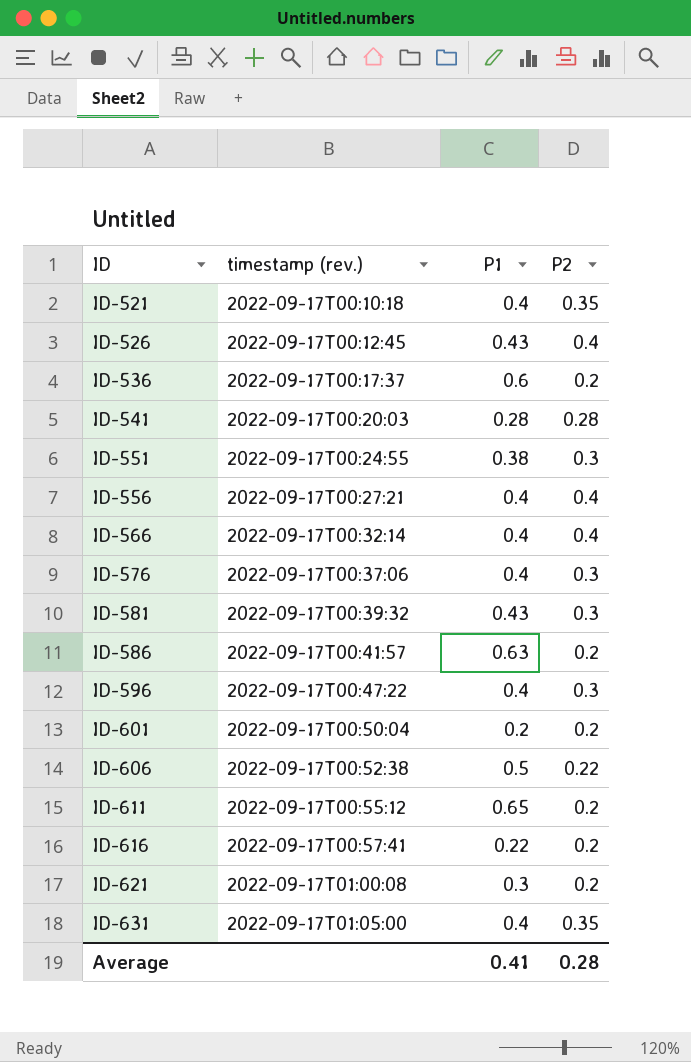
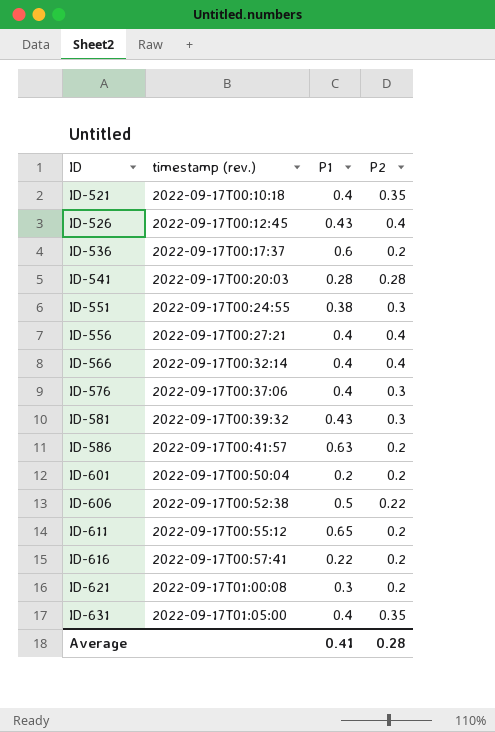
row ID-596: 2022-09-17T00:47:22 | 0.4 | 0.3 -> none

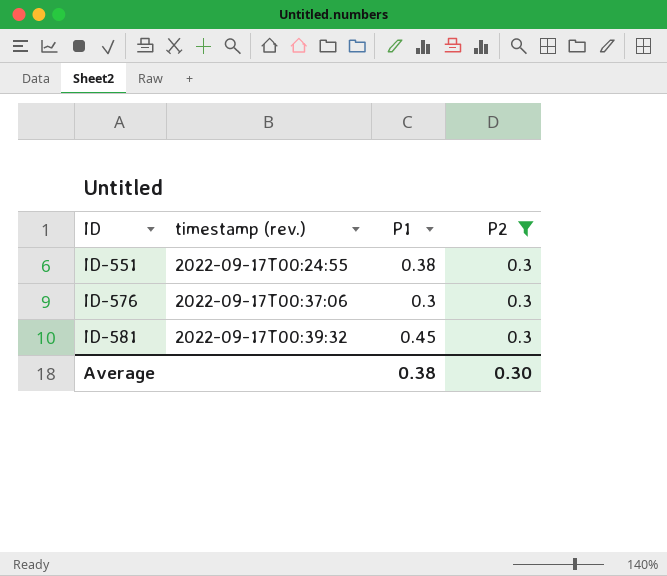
filter: none -> P2 = 0.3
ID-576 | P1: 0.4 -> 0.3
ID-581 | P1: 0.43 -> 0.45
Average | P1: 0.41 -> 0.38
Average | P2: 0.28 -> 0.30

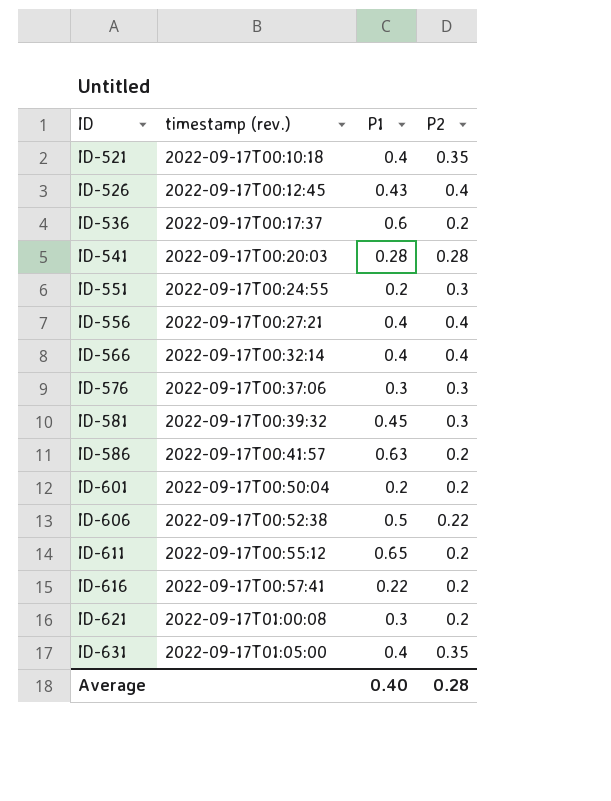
filter: P2 = 0.3 -> none
ID-551 | P1: 0.38 -> 0.2
Average | P1: 0.38 -> 0.40
Average | P2: 0.30 -> 0.28

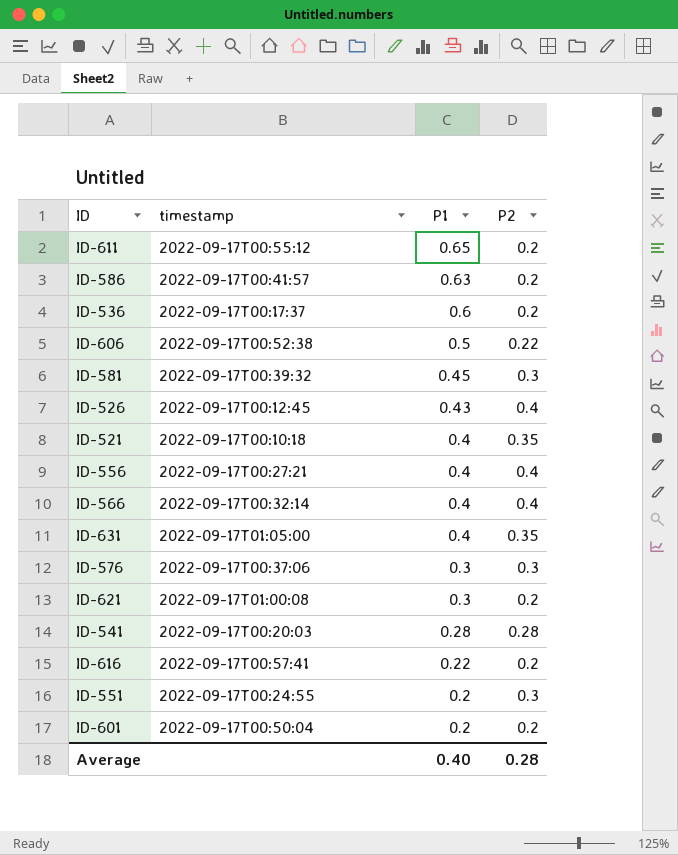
row order: ID ascending -> P1 descending
column name: timestamp (rev.) -> timestamp

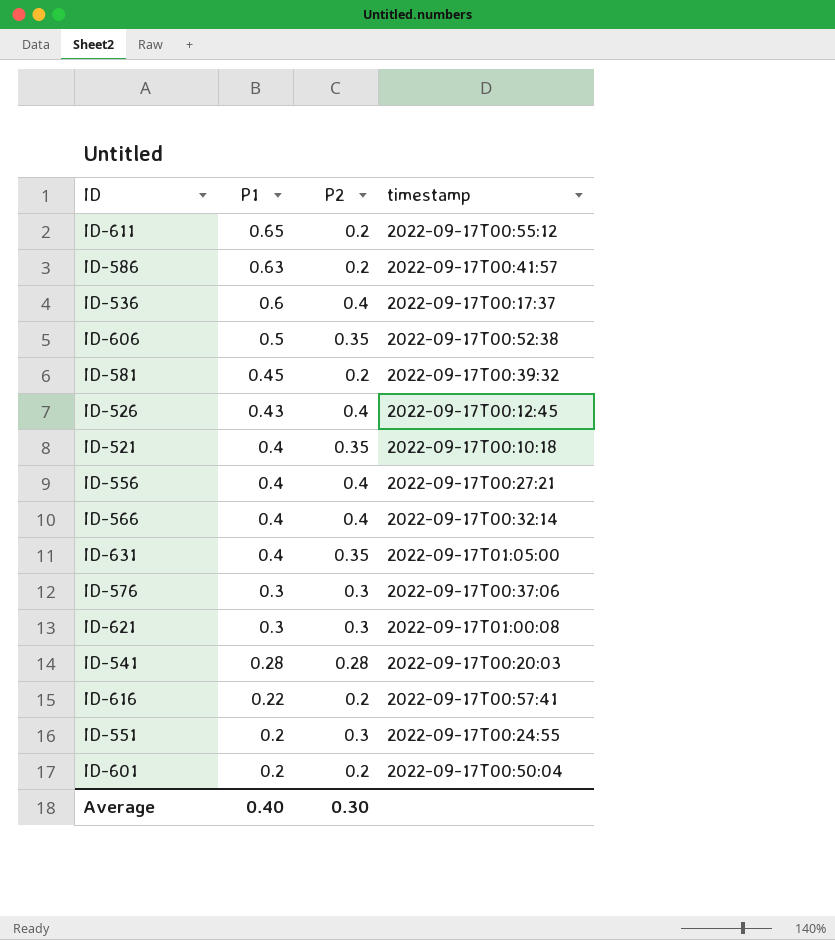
column timestamp | position: 2 -> 4
ID-536 | P2: 0.2 -> 0.4
ID-606 | P2: 0.22 -> 0.35
ID-581 | P2: 0.3 -> 0.2
ID-621 | P2: 0.2 -> 0.3
Average | P2: 0.28 -> 0.30

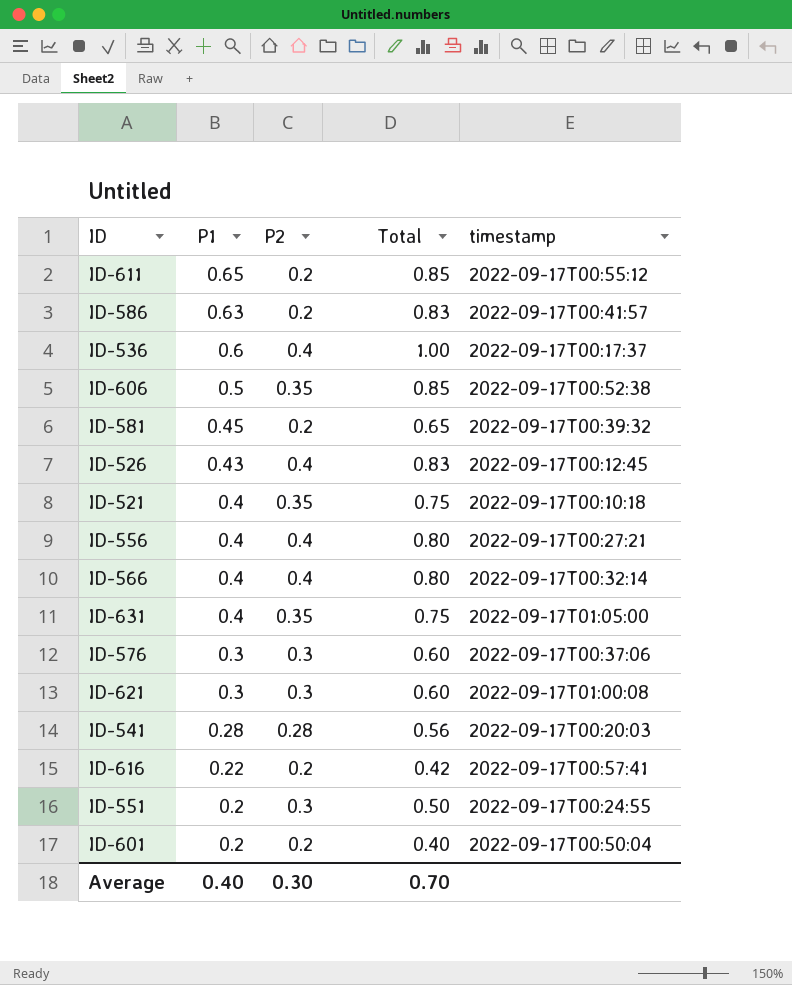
column Total | formula: none -> [P1] + [P2]

